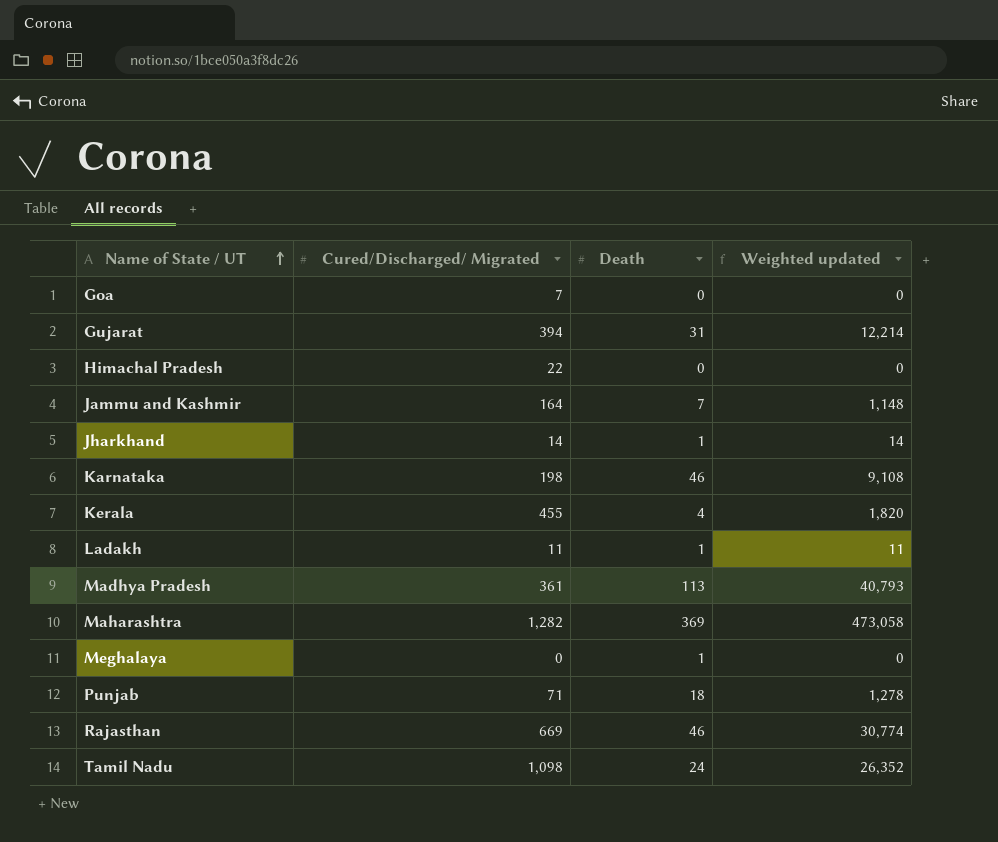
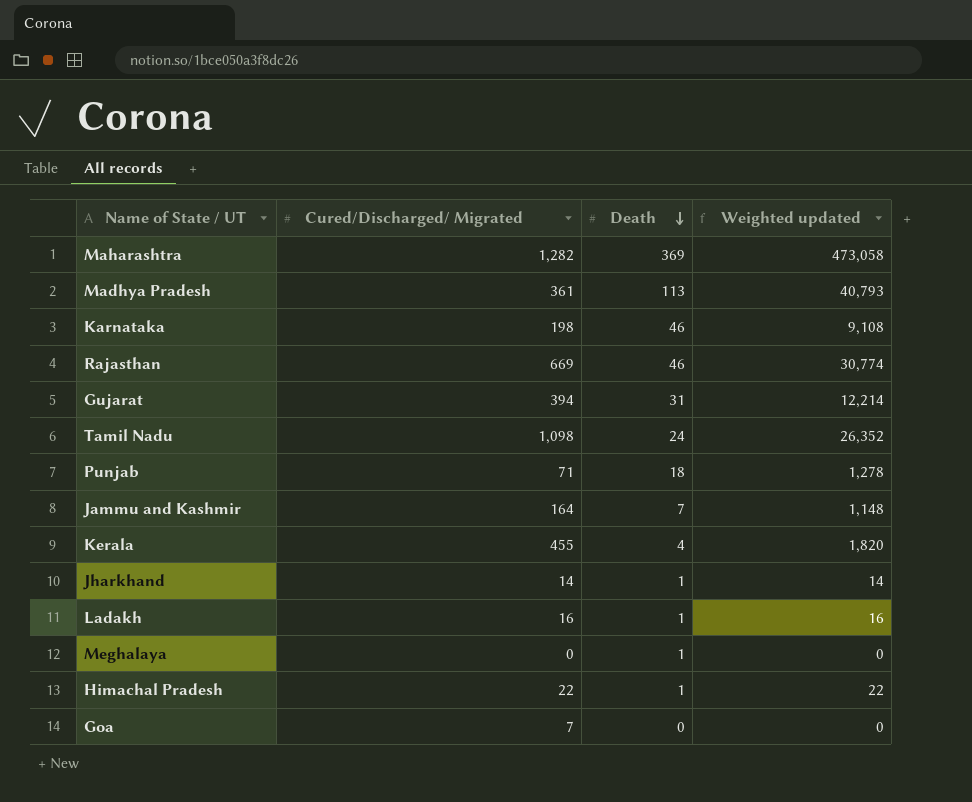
row order: Name of State / UT ascending -> Death descending
Ladakh | Cured/Discharged/ Migrated: 11 -> 16
Ladakh | Weighted updated: 11 -> 16
Himachal Pradesh | Death: 0 -> 1
Himachal Pradesh | Weighted updated: 0 -> 22

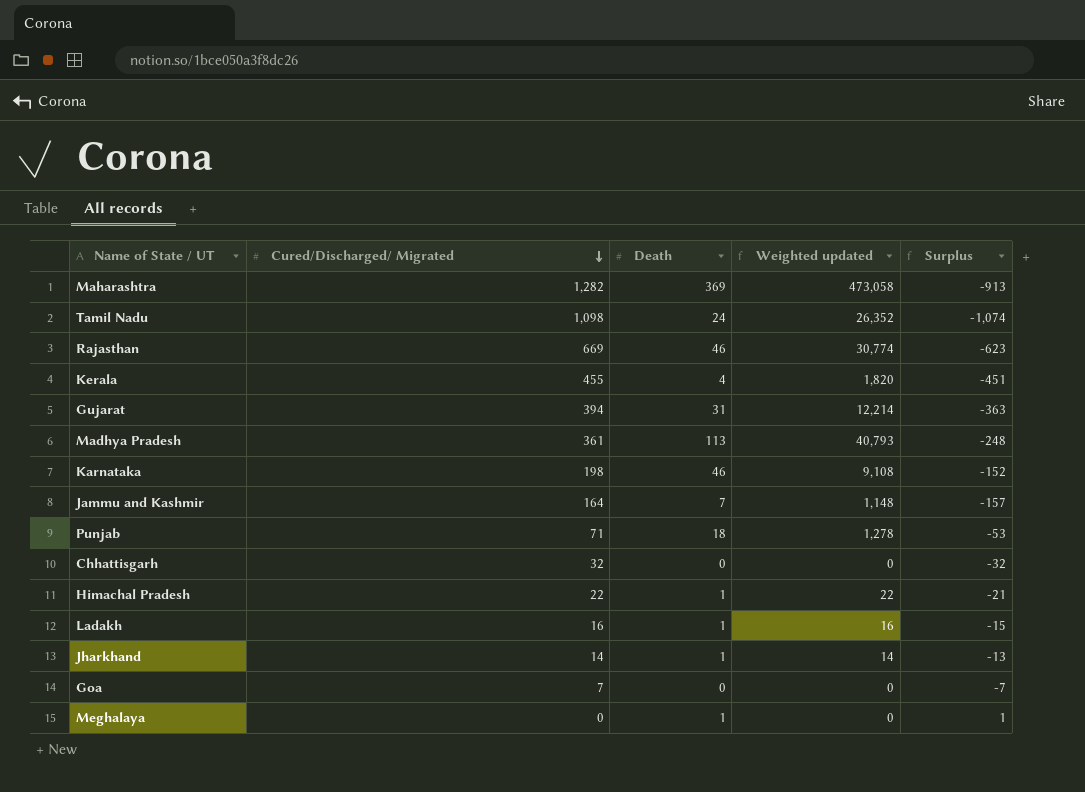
row order: Death descending -> Cured/Discharged/ Migrated descending
column Surplus | formula: none -> [Death] - [Cured/Discharged/ Migrated]
row Chhattisgarh: none -> 32 | 0 | 0 | -32

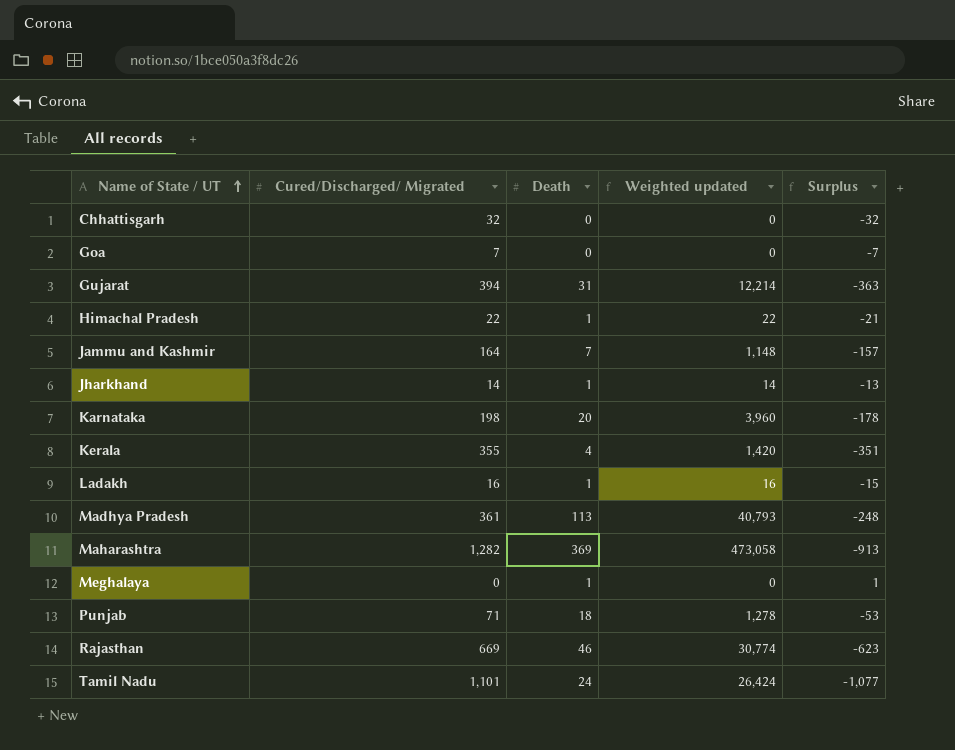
row order: Cured/Discharged/ Migrated descending -> Name of State / UT ascending
Karnataka | Death: 46 -> 20
Karnataka | Weighted updated: 9,108 -> 3,960
Karnataka | Surplus: -152 -> -178
Kerala | Cured/Discharged/ Migrated: 455 -> 355
Kerala | Weighted updated: 1,820 -> 1,420
Kerala | Surplus: -451 -> -351
Tamil Nadu | Cured/Discharged/ Migrated: 1,098 -> 1,101
Tamil Nadu | Weighted updated: 26,352 -> 26,424
Tamil Nadu | Surplus: -1,074 -> -1,077

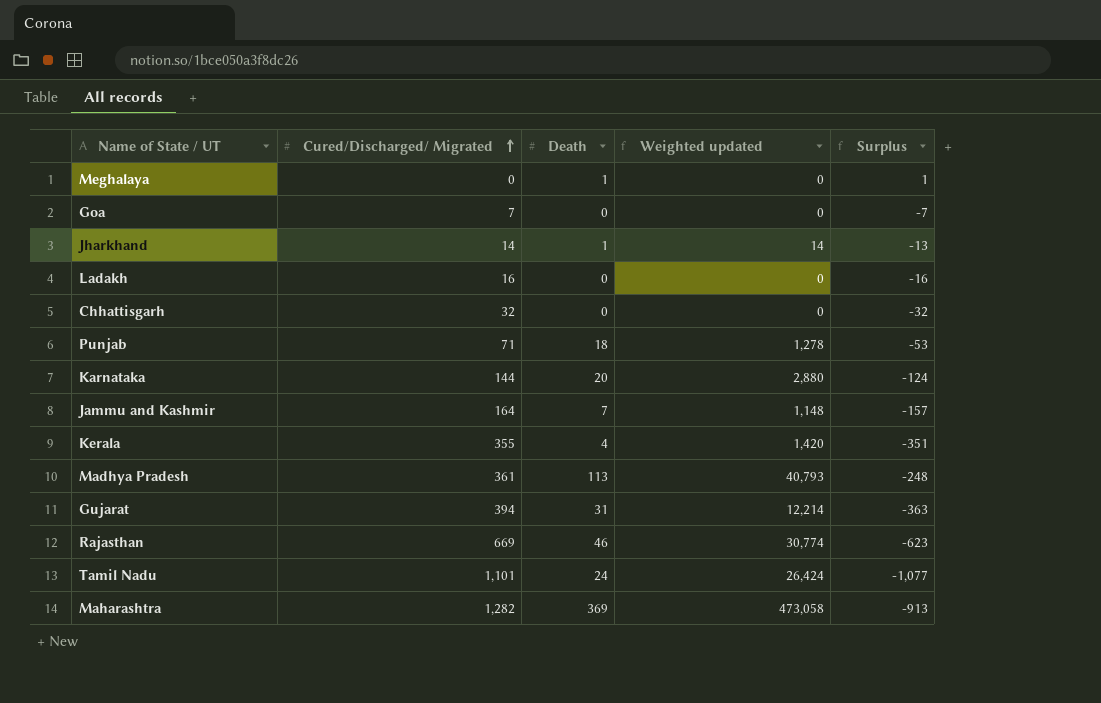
row order: Name of State / UT ascending -> Cured/Discharged/ Migrated ascending
row Himachal Pradesh: 22 | 1 | 22 | -21 -> none
Ladakh | Death: 1 -> 0
Ladakh | Weighted updated: 16 -> 0
Ladakh | Surplus: -15 -> -16
Karnataka | Cured/Discharged/ Migrated: 198 -> 144
Karnataka | Weighted updated: 3,960 -> 2,880
Karnataka | Surplus: -178 -> -124

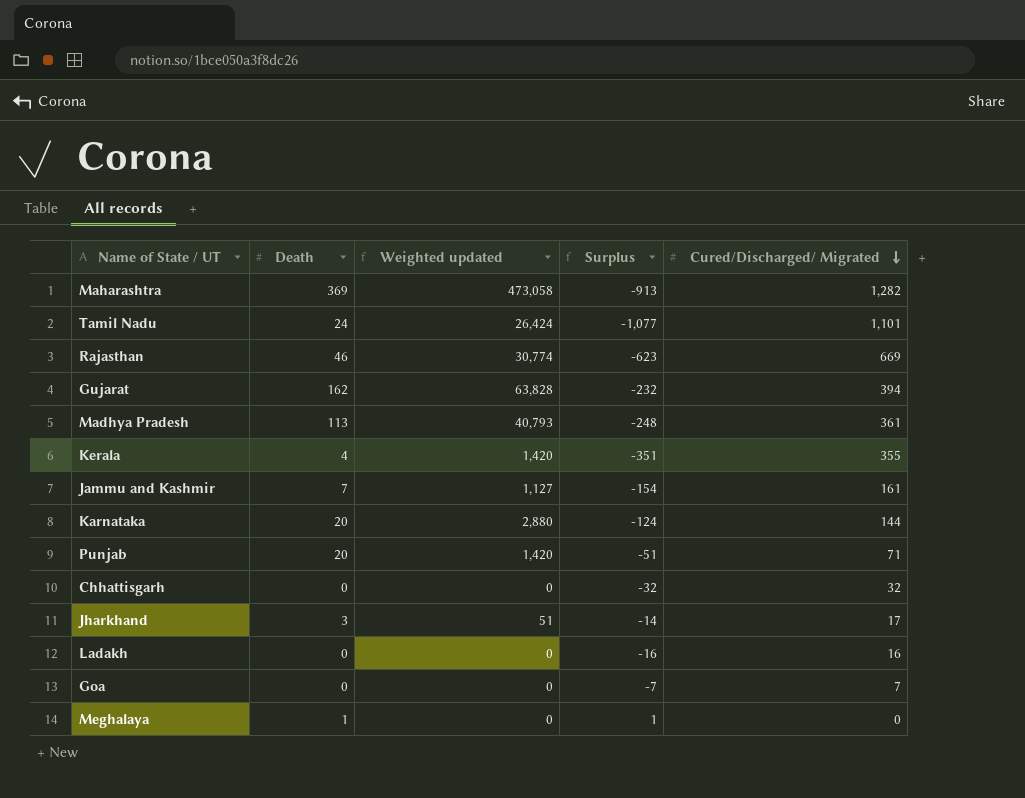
row order: Cured/Discharged/ Migrated ascending -> Cured/Discharged/ Migrated descending
column Cured/Discharged/ Migrated | position: 2 -> 5
Gujarat | Death: 31 -> 162
Gujarat | Weighted updated: 12,214 -> 63,828
Gujarat | Surplus: -363 -> -232
Jammu and Kashmir | Weighted updated: 1,148 -> 1,127
Jammu and Kashmir | Surplus: -157 -> -154
Jammu and Kashmir | Cured/Discharged/ Migrated: 164 -> 161
Punjab | Death: 18 -> 20
Punjab | Weighted updated: 1,278 -> 1,420
Punjab | Surplus: -53 -> -51
Jharkhand | Death: 1 -> 3
Jharkhand | Weighted updated: 14 -> 51
Jharkhand | Surplus: -13 -> -14
Jharkhand | Cured/Discharged/ Migrated: 14 -> 17

